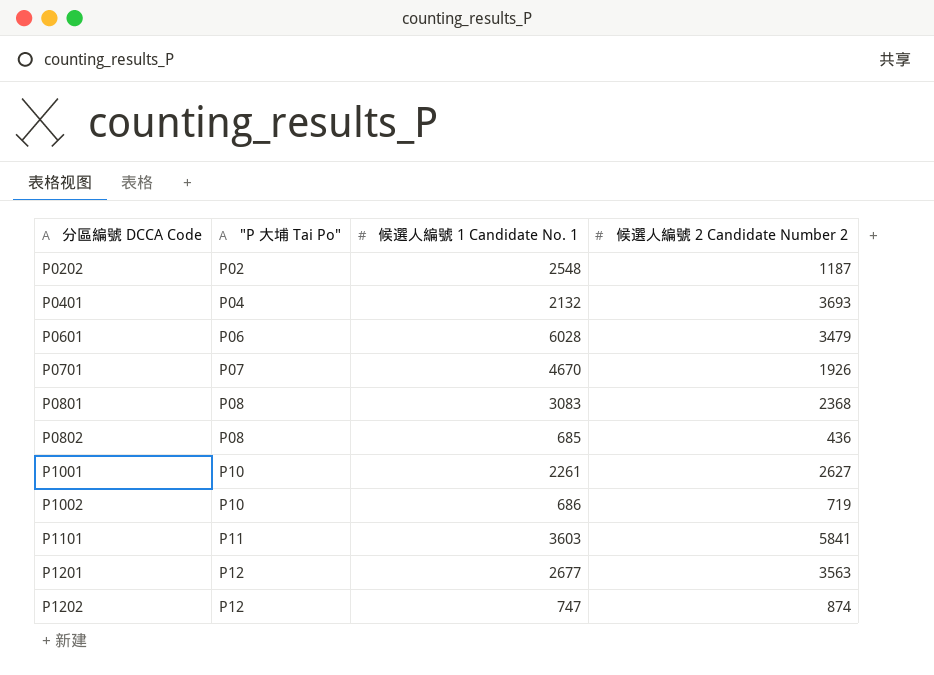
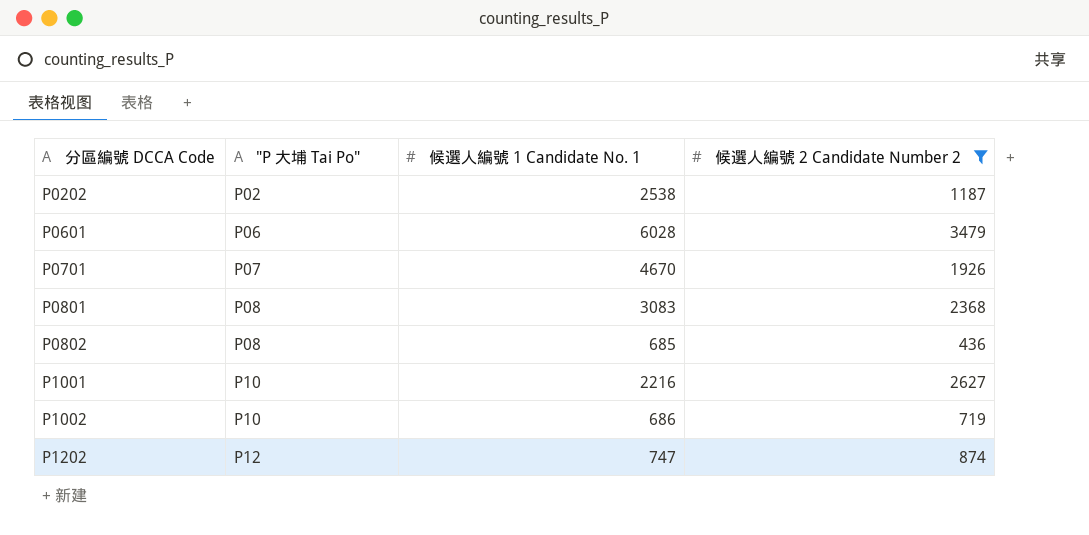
filter: none -> 候選人編號 2 Candidate Number 2 <= 3479
P0202 | 候選人編號 1 Candidate No. 1: 2548 -> 2538
P1001 | 候選人編號 1 Candidate No. 1: 2261 -> 2216

